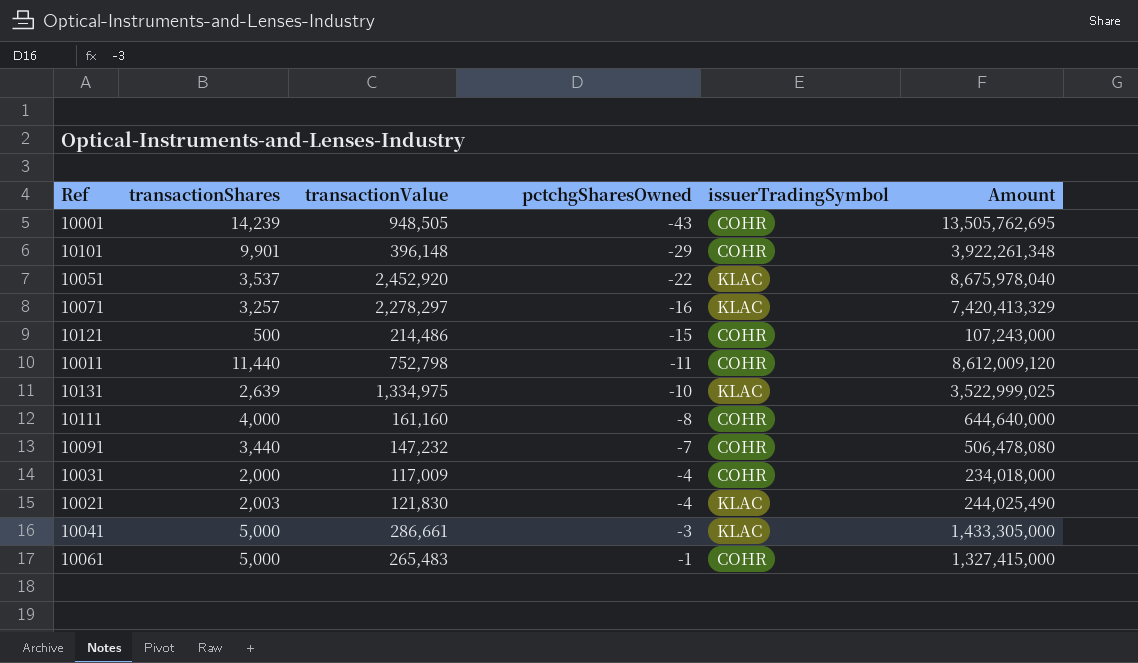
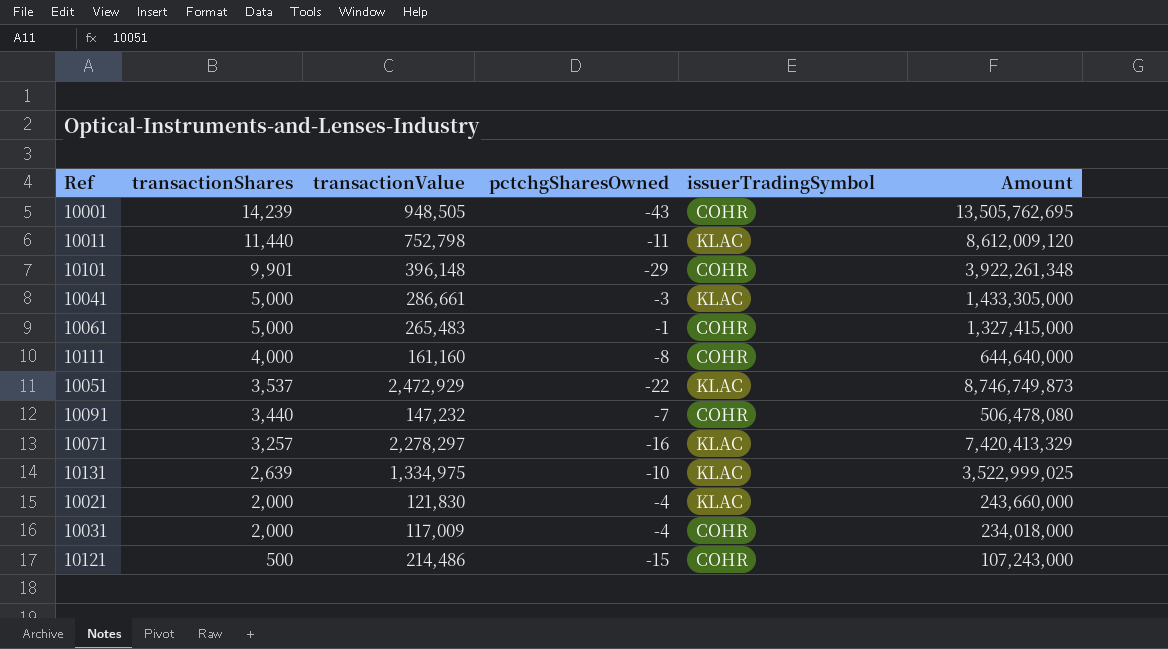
row order: pctchgSharesOwned ascending -> transactionShares descending
10011 | issuerTradingSymbol: COHR -> KLAC
10051 | transactionValue: 2,452,920 -> 2,472,929
10051 | Amount: 8,675,978,040 -> 8,746,749,873
10021 | transactionShares: 2,003 -> 2,000
10021 | Amount: 244,025,490 -> 243,660,000

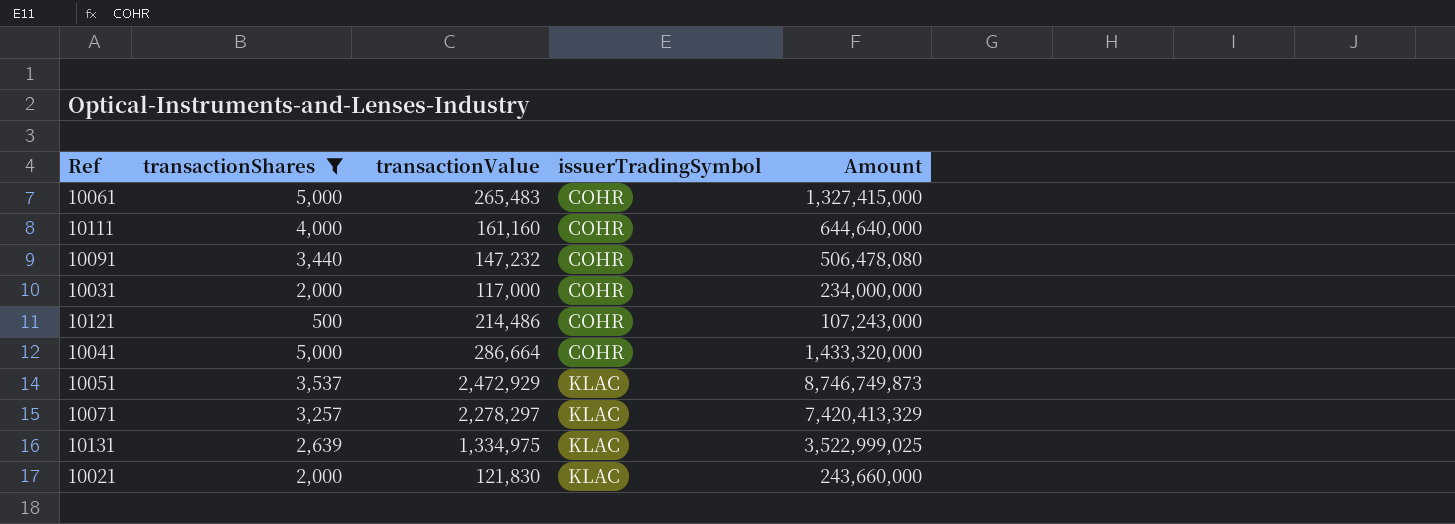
filter: none -> transactionShares <= 5,000
row order: transactionShares descending -> issuerTradingSymbol ascending
column pctchgSharesOwned | position: 4 -> none
10031 | transactionValue: 117,009 -> 117,000
10031 | Amount: 234,018,000 -> 234,000,000
10041 | transactionValue: 286,661 -> 286,664
10041 | issuerTradingSymbol: KLAC -> COHR
10041 | Amount: 1,433,305,000 -> 1,433,320,000

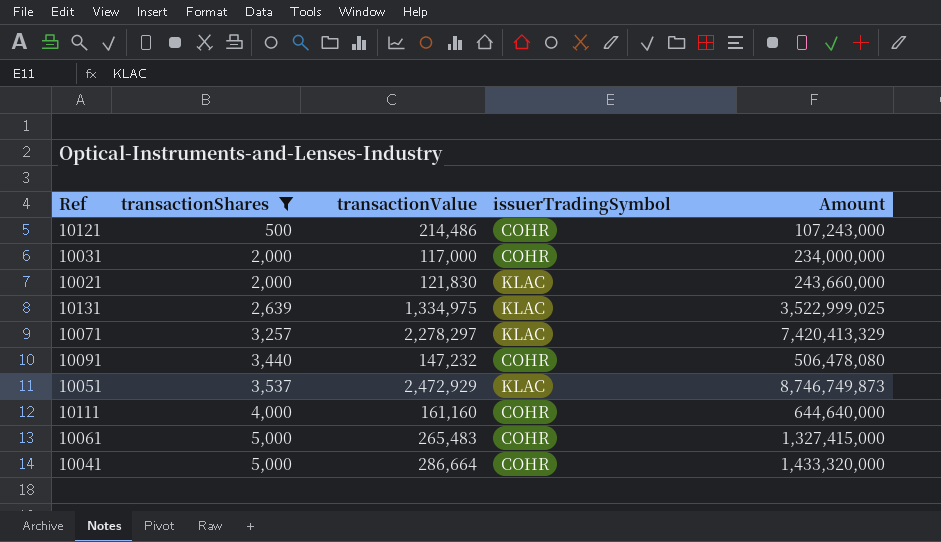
row order: issuerTradingSymbol ascending -> transactionShares ascending

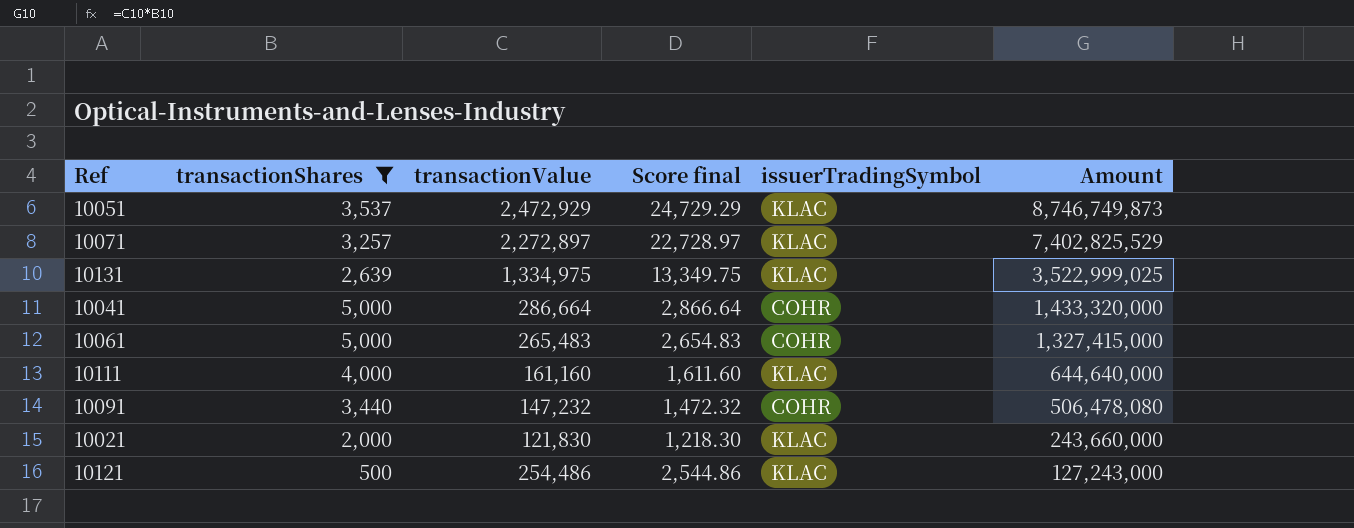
row order: transactionShares ascending -> Amount descending
column Score final | formula: none -> [transactionValue] * 0.01
row 10031: 2,000 | 117,000 | COHR | 234,000,000 -> none
10071 | transactionValue: 2,278,297 -> 2,272,897
10071 | Amount: 7,420,413,329 -> 7,402,825,529
10111 | issuerTradingSymbol: COHR -> KLAC
10121 | transactionValue: 214,486 -> 254,486
10121 | issuerTradingSymbol: COHR -> KLAC
10121 | Amount: 107,243,000 -> 127,243,000

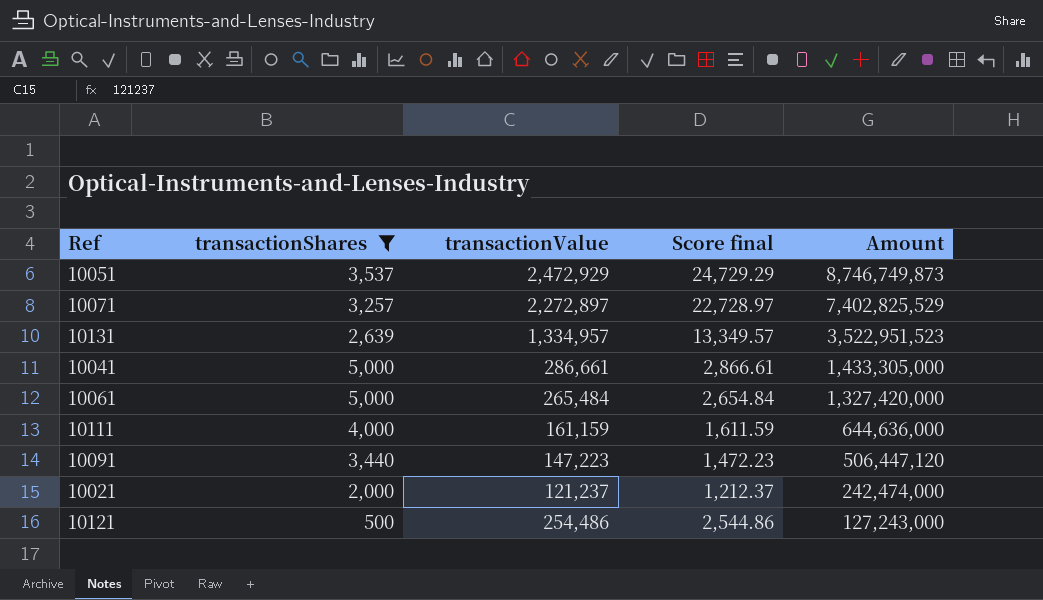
column issuerTradingSymbol | position: 5 -> none
10131 | transactionValue: 1,334,975 -> 1,334,957
10131 | Score final: 13,349.75 -> 13,349.57
10131 | Amount: 3,522,999,025 -> 3,522,951,523
10041 | transactionValue: 286,664 -> 286,661
10041 | Score final: 2,866.64 -> 2,866.61
10041 | Amount: 1,433,320,000 -> 1,433,305,000
10061 | transactionValue: 265,483 -> 265,484
10061 | Score final: 2,654.83 -> 2,654.84
10061 | Amount: 1,327,415,000 -> 1,327,420,000
10111 | transactionValue: 161,160 -> 161,159
10111 | Score final: 1,611.60 -> 1,611.59
10111 | Amount: 644,640,000 -> 644,636,000
10091 | transactionValue: 147,232 -> 147,223
10091 | Score final: 1,472.32 -> 1,472.23
10091 | Amount: 506,478,080 -> 506,447,120
10021 | transactionValue: 121,830 -> 121,237
10021 | Score final: 1,218.30 -> 1,212.37
10021 | Amount: 243,660,000 -> 242,474,000

